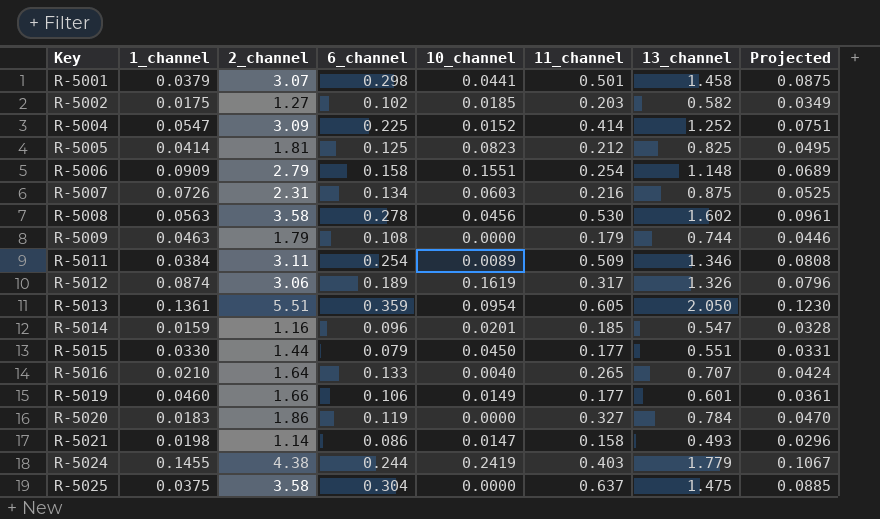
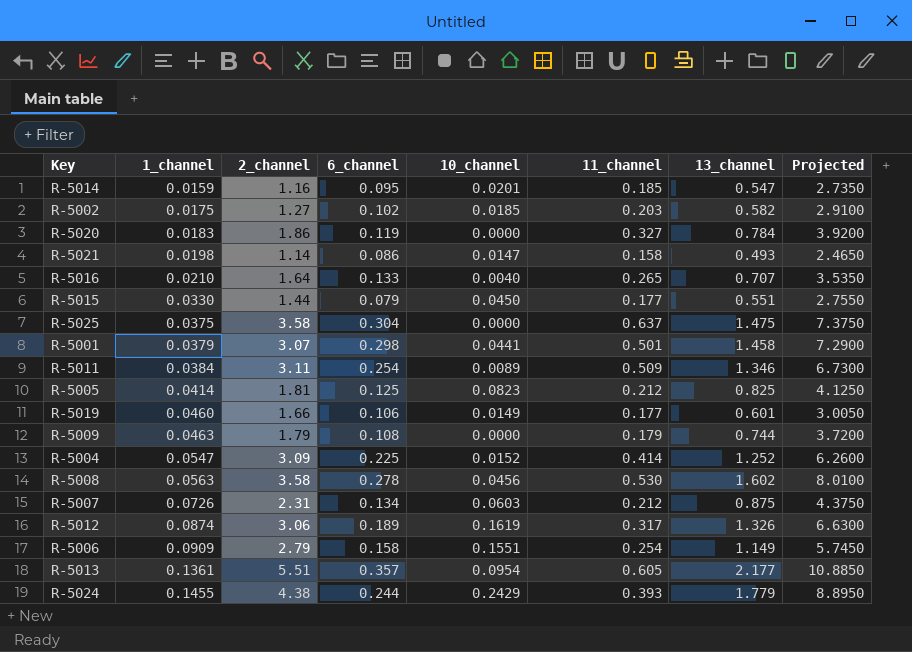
row order: Key ascending -> 1_channel ascending
column Projected | formula: [13_channel] * 0.06 -> [13_channel] * 5
R-5014 | 6_channel: 0.096 -> 0.095
R-5007 | 11_channel: 0.216 -> 0.212
R-5006 | 13_channel: 1.148 -> 1.149
R-5013 | 6_channel: 0.359 -> 0.357
R-5013 | 13_channel: 2.050 -> 2.177
R-5024 | 10_channel: 0.2419 -> 0.2429
R-5024 | 11_channel: 0.403 -> 0.393

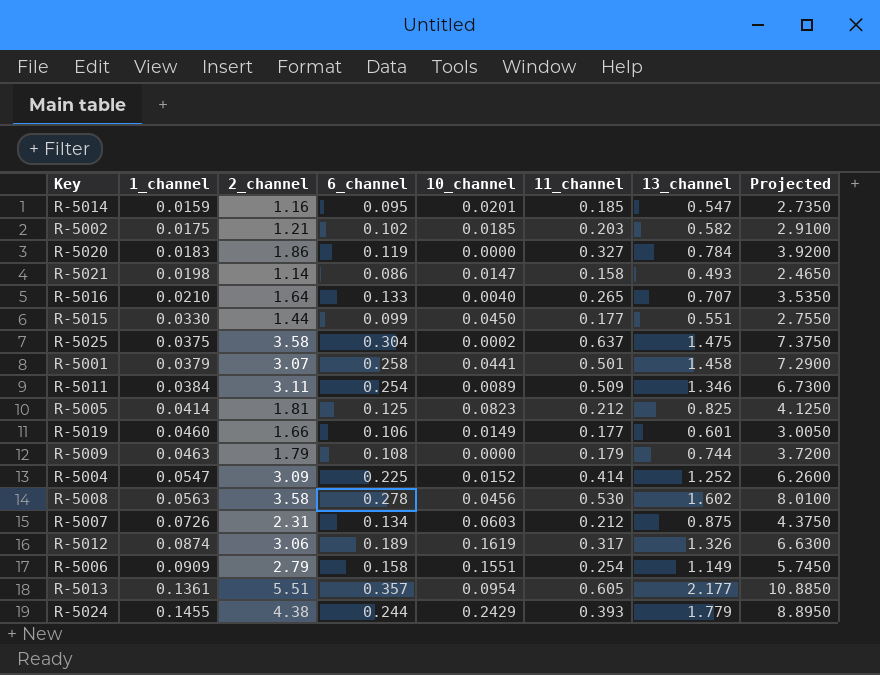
R-5002 | 2_channel: 1.27 -> 1.21
R-5015 | 6_channel: 0.079 -> 0.099
R-5025 | 10_channel: 0.0000 -> 0.0002
R-5001 | 6_channel: 0.298 -> 0.258

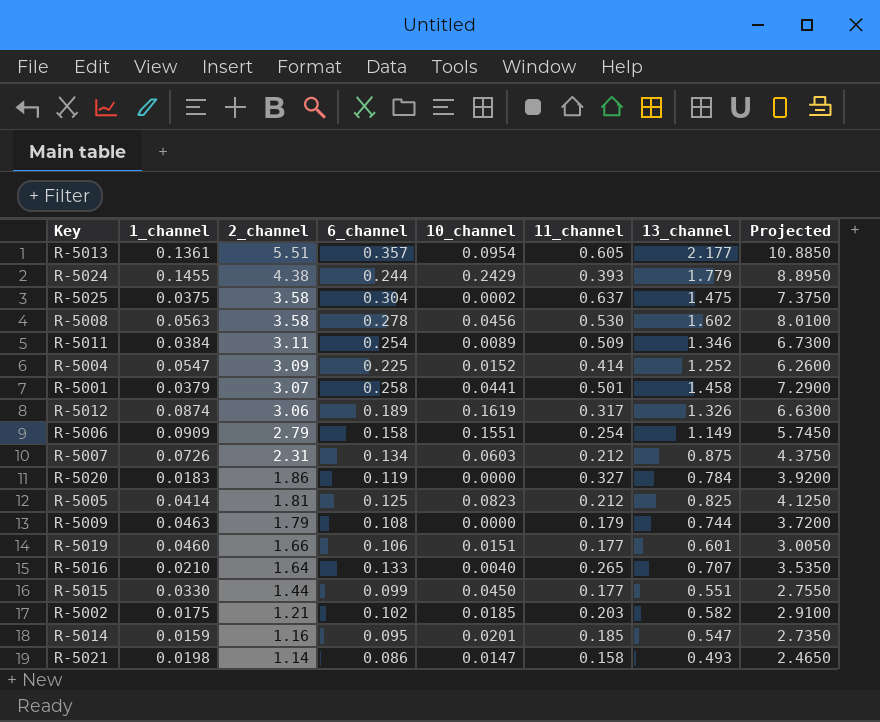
row order: 1_channel ascending -> 2_channel descending
R-5019 | 10_channel: 0.0149 -> 0.0151

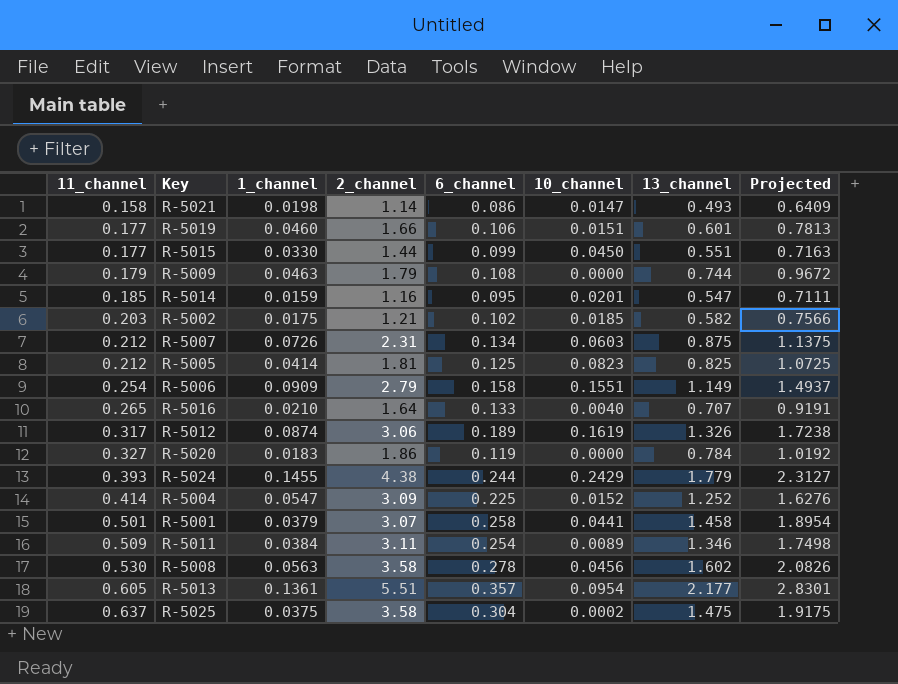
row order: 2_channel descending -> 11_channel ascending
column 11_channel | position: 6 -> 1
column Projected | formula: [13_channel] * 5 -> [13_channel] * 1.3

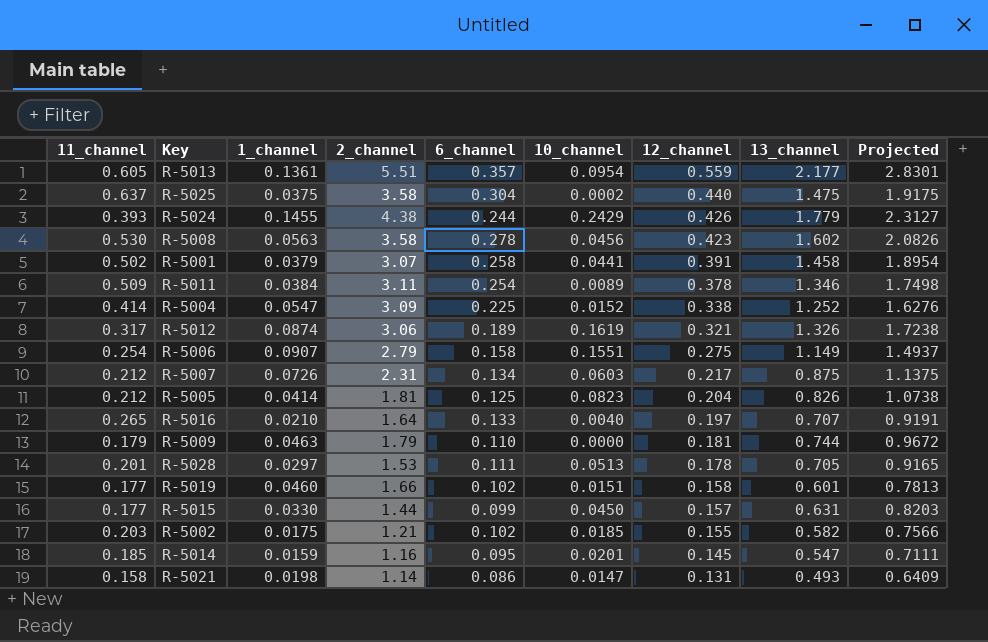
row order: 11_channel ascending -> 12_channel descending
column 12_channel | position: none -> 7
row R-5020: 0.327 | 0.0183 | 1.86 | 0.119 | 0.0000 | 0.784 | 1.0192 -> none
R-5001 | 11_channel: 0.501 -> 0.502
R-5006 | 1_channel: 0.0909 -> 0.0907
R-5005 | 13_channel: 0.825 -> 0.826
R-5005 | Projected: 1.0725 -> 1.0738
R-5009 | 6_channel: 0.108 -> 0.110
row R-5028: none -> 0.201 | 0.0297 | 1.53 | 0.111 | 0.0513 | 0.178 | 0.705 | 0.9165
R-5019 | 6_channel: 0.106 -> 0.102
R-5015 | 13_channel: 0.551 -> 0.631
R-5015 | Projected: 0.7163 -> 0.8203

